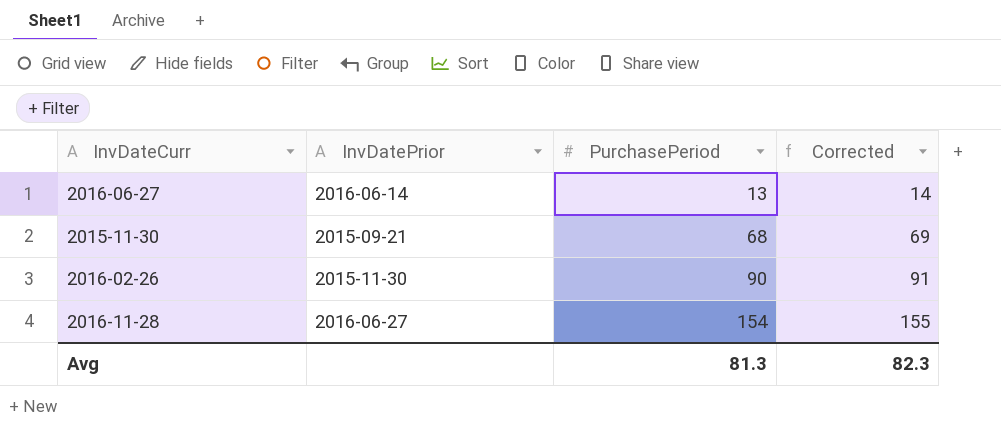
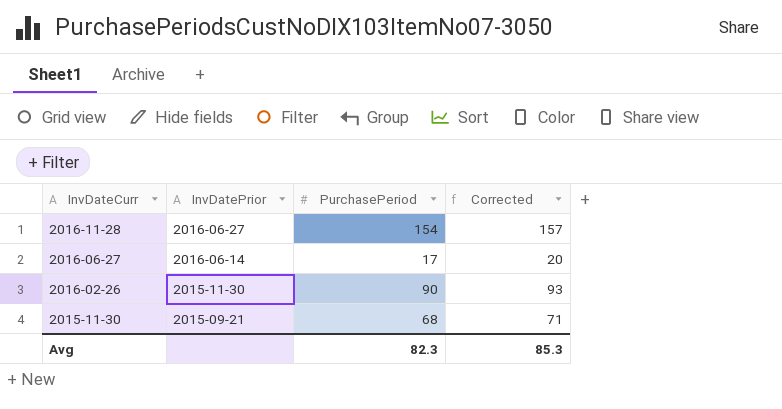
row order: PurchasePeriod ascending -> InvDateCurr descending
column Corrected | formula: [PurchasePeriod] + 1 -> [PurchasePeriod] + 3
2016-06-27 | PurchasePeriod: 13 -> 17
Avg | PurchasePeriod: 81.3 -> 82.3
Avg | Corrected: 82.3 -> 85.3

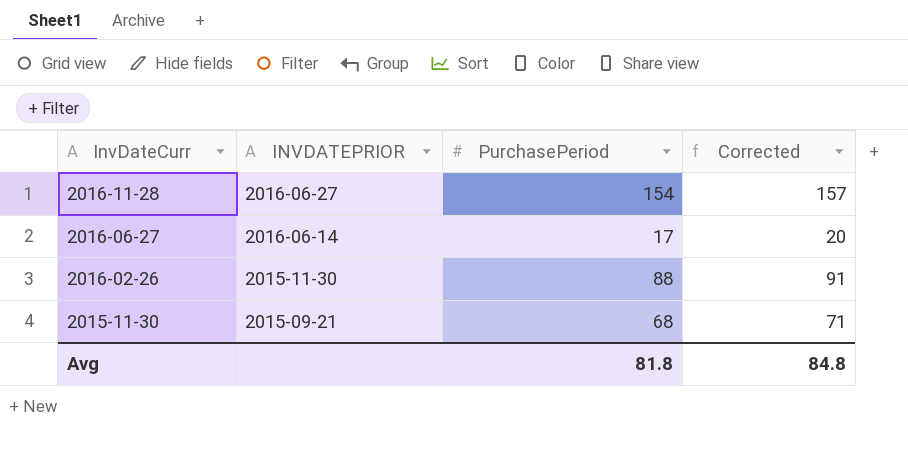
column name: InvDatePrior -> INVDATEPRIOR
2016-02-26 | PurchasePeriod: 90 -> 88
2016-02-26 | Corrected: 93 -> 91
Avg | PurchasePeriod: 82.3 -> 81.8
Avg | Corrected: 85.3 -> 84.8

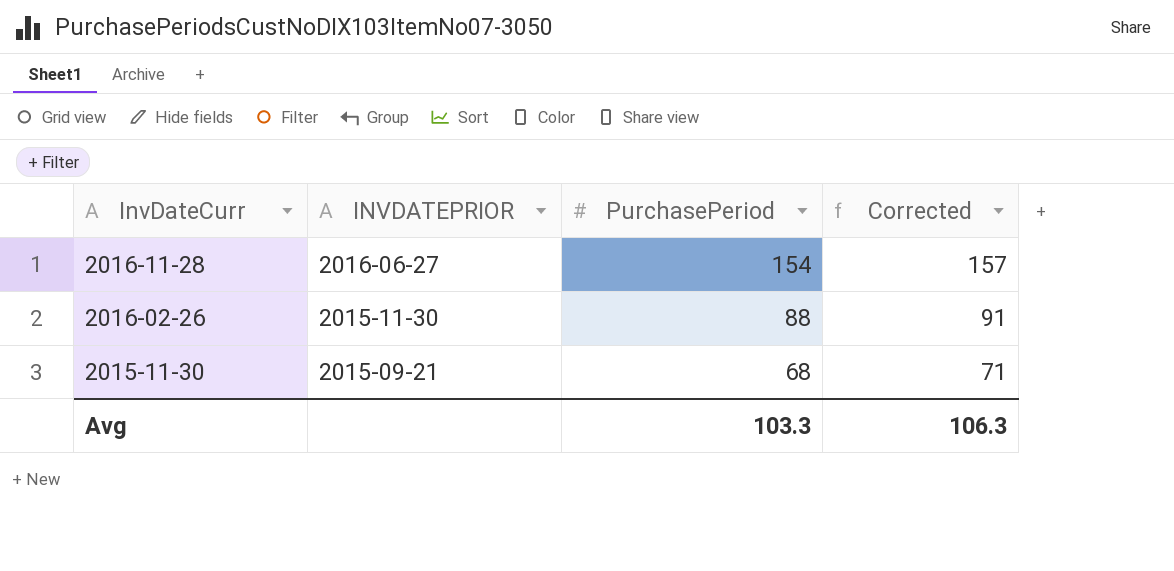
row 2016-06-27: 2016-06-14 | 17 | 20 -> none
Avg | PurchasePeriod: 81.8 -> 103.3
Avg | Corrected: 84.8 -> 106.3

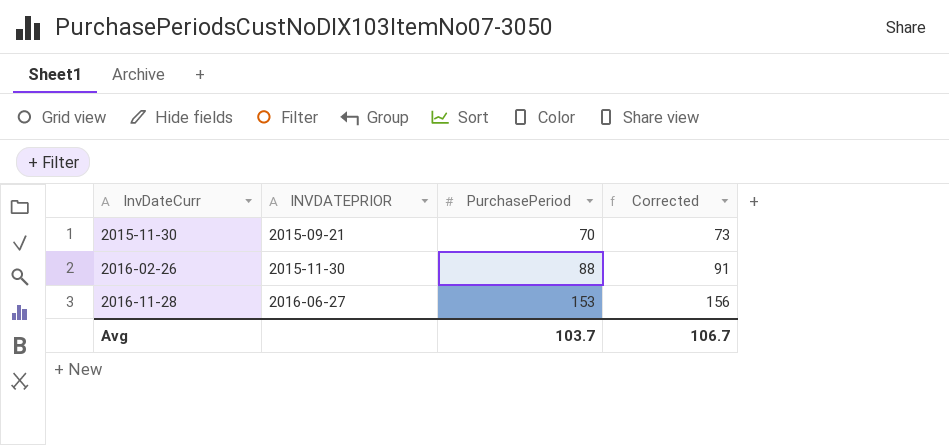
row order: InvDateCurr descending -> InvDateCurr ascending
2015-11-30 | PurchasePeriod: 68 -> 70
2015-11-30 | Corrected: 71 -> 73
2016-11-28 | PurchasePeriod: 154 -> 153
2016-11-28 | Corrected: 157 -> 156
Avg | PurchasePeriod: 103.3 -> 103.7
Avg | Corrected: 106.3 -> 106.7

